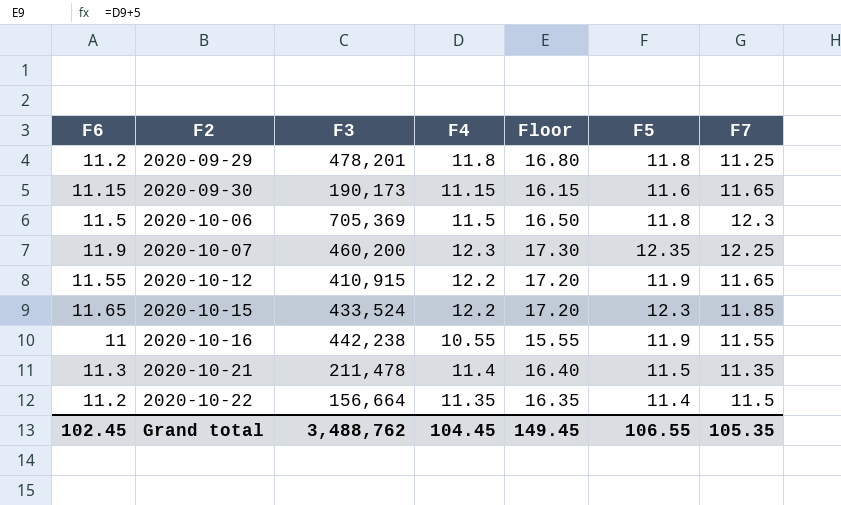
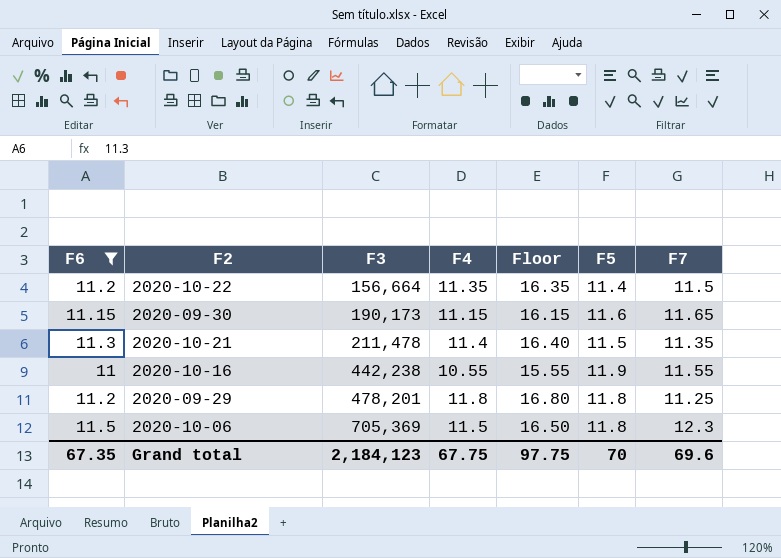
filter: none -> F6 <= 11.5
row order: F2 ascending -> F3 ascending
Grand total | F6: 102.45 -> 67.35
Grand total | F3: 3,488,762 -> 2,184,123
Grand total | F4: 104.45 -> 67.75
Grand total | Floor: 149.45 -> 97.75
Grand total | F5: 106.55 -> 70
Grand total | F7: 105.35 -> 69.6

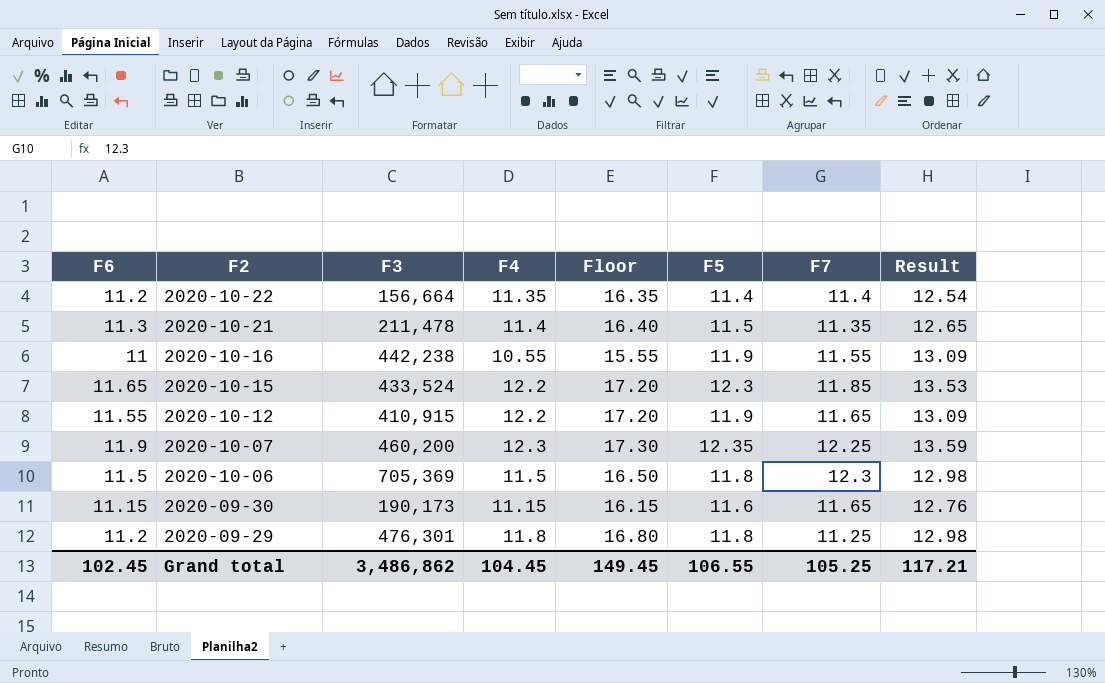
filter: F6 <= 11.5 -> none
row order: F3 ascending -> F2 descending
column Result | formula: none -> [F5] * 1.1
2020-10-22 | F7: 11.5 -> 11.4
2020-09-29 | F3: 478,201 -> 476,301
Grand total | F6: 67.35 -> 102.45
Grand total | F3: 2,184,123 -> 3,486,862
Grand total | F4: 67.75 -> 104.45
Grand total | Floor: 97.75 -> 149.45
Grand total | F5: 70 -> 106.55
Grand total | F7: 69.6 -> 105.25

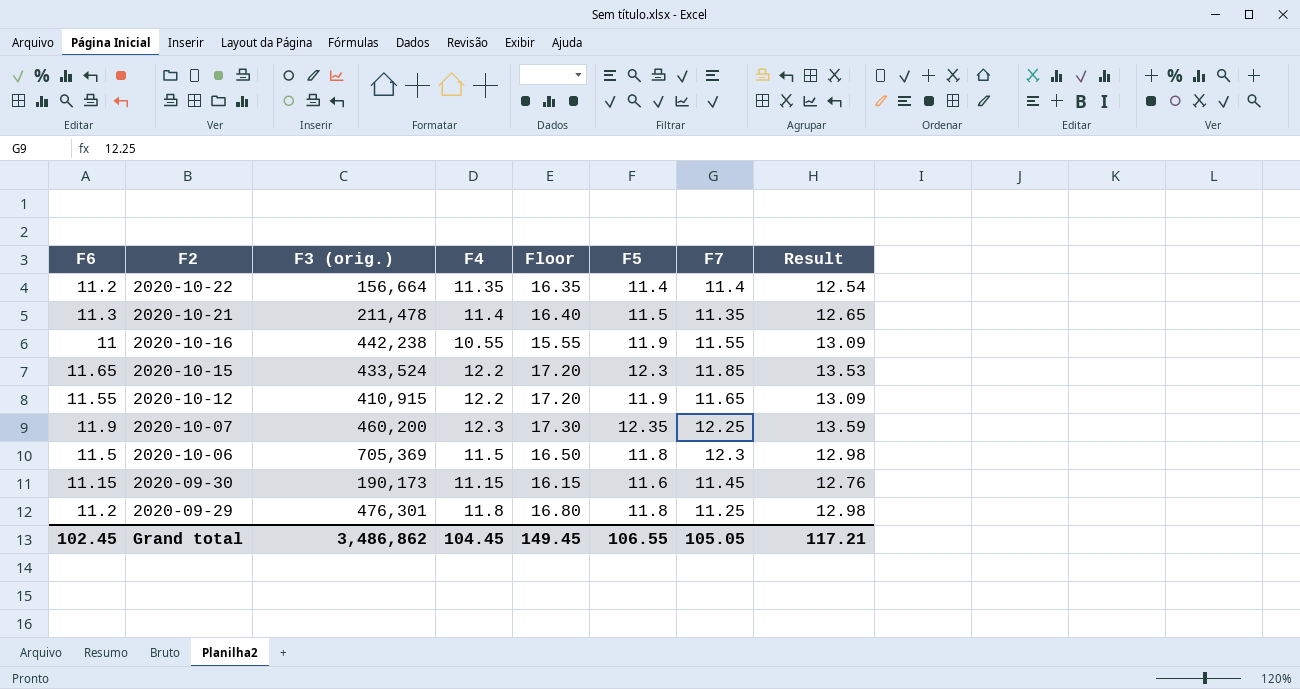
column name: F3 -> F3 (orig.)
2020-09-30 | F7: 11.65 -> 11.45
Grand total | F7: 105.25 -> 105.05

